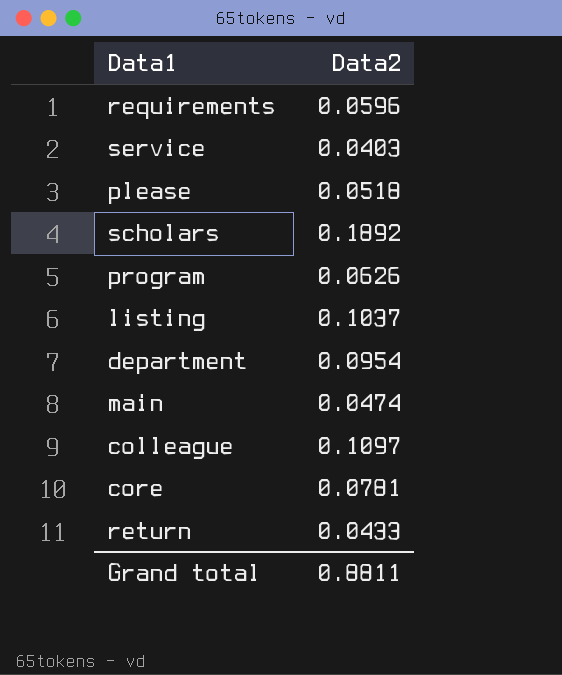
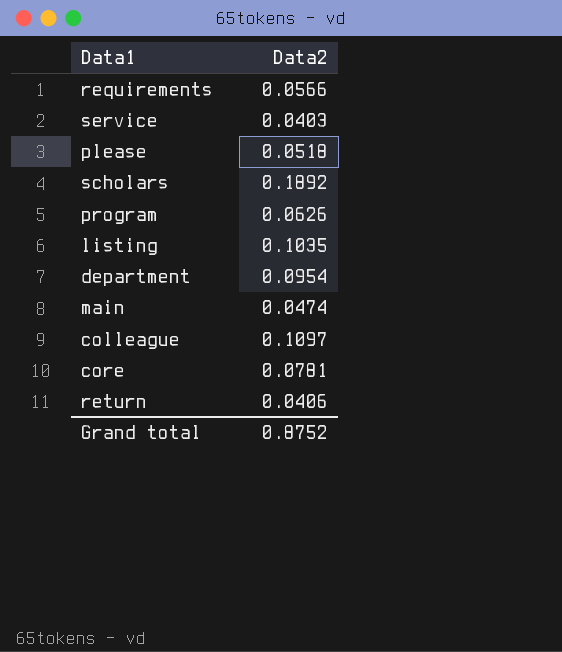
requirements | Data2: 0.0596 -> 0.0566
listing | Data2: 0.1037 -> 0.1035
return | Data2: 0.0433 -> 0.0406
Grand total | Data2: 0.8811 -> 0.8752

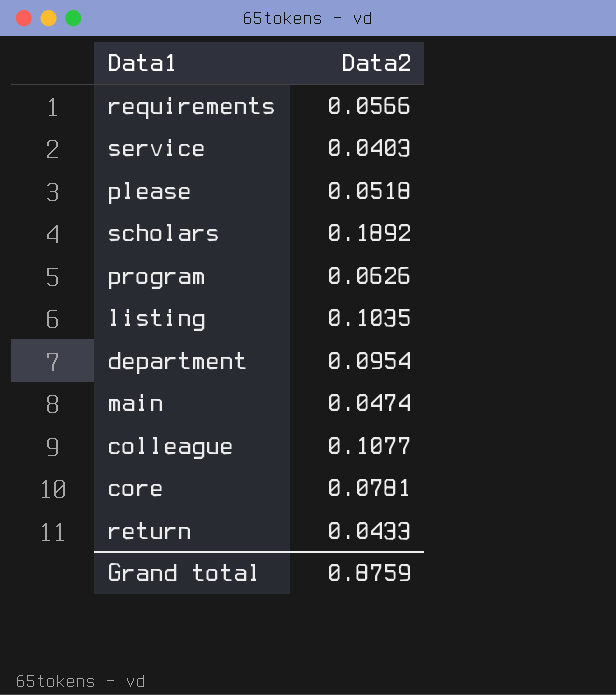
colleague | Data2: 0.1097 -> 0.1077
return | Data2: 0.0406 -> 0.0433
Grand total | Data2: 0.8752 -> 0.8759

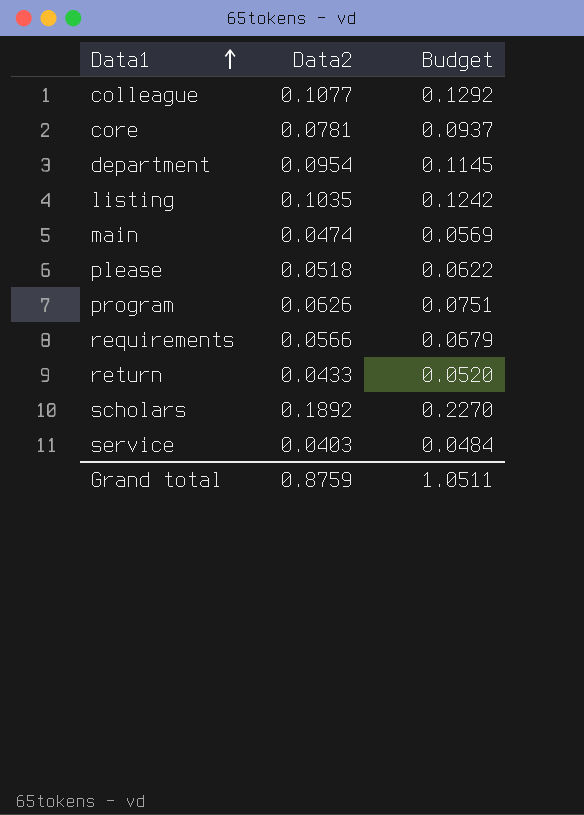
row order: none -> Data1 ascending
column Budget | formula: none -> [Data2] * 1.2

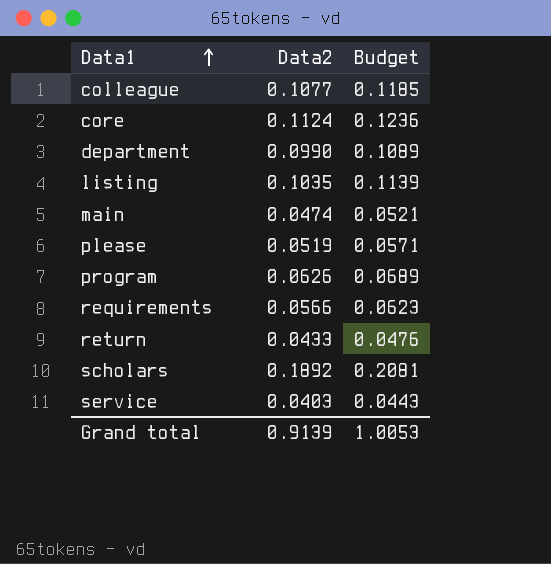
column Budget | formula: [Data2] * 1.2 -> [Data2] * 1.1
core | Data2: 0.0781 -> 0.1124
department | Data2: 0.0954 -> 0.0990
please | Data2: 0.0518 -> 0.0519
Grand total | Data2: 0.8759 -> 0.9139
Grand total | Budget: 1.0511 -> 1.0053

